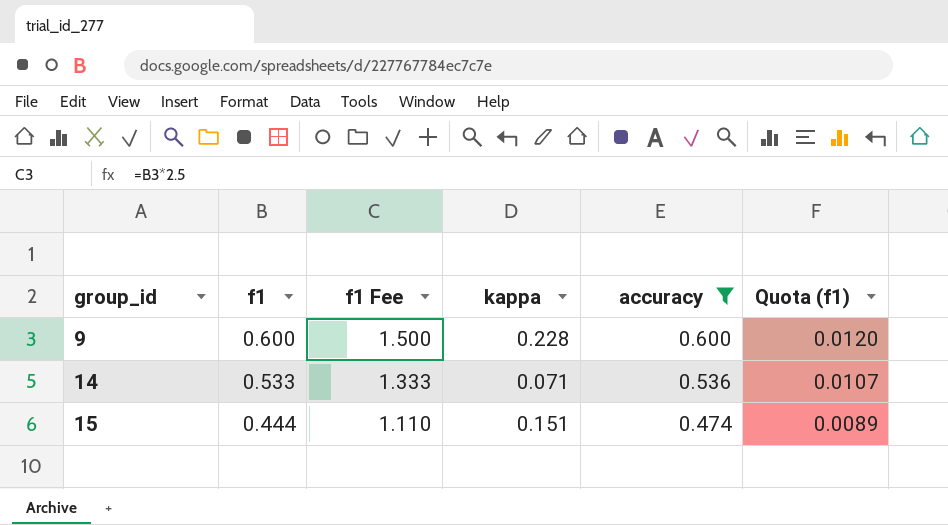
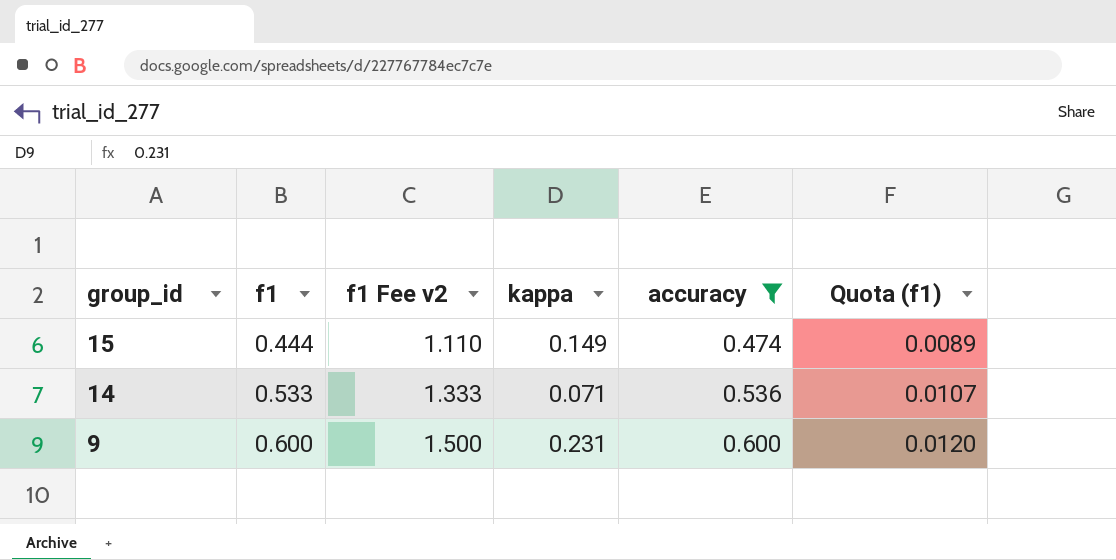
row order: group_id ascending -> group_id descending
column name: f1 Fee -> f1 Fee v2
15 | kappa: 0.151 -> 0.149
9 | kappa: 0.228 -> 0.231

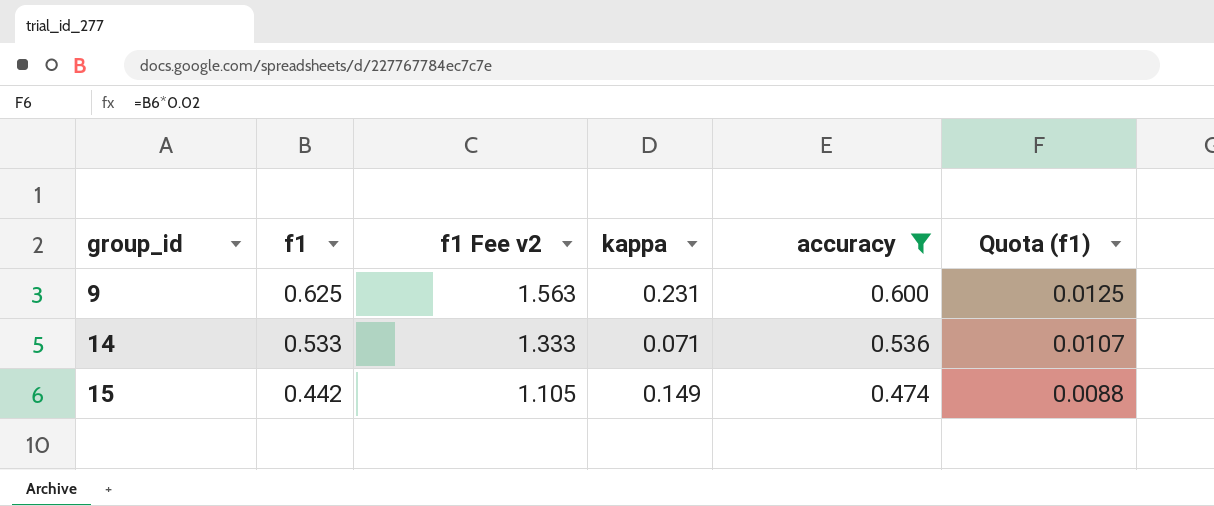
row order: group_id descending -> group_id ascending
9 | f1: 0.600 -> 0.625
9 | f1 Fee v2: 1.500 -> 1.563
9 | Quota (f1): 0.0120 -> 0.0125
15 | f1: 0.444 -> 0.442
15 | f1 Fee v2: 1.110 -> 1.105
15 | Quota (f1): 0.0089 -> 0.0088

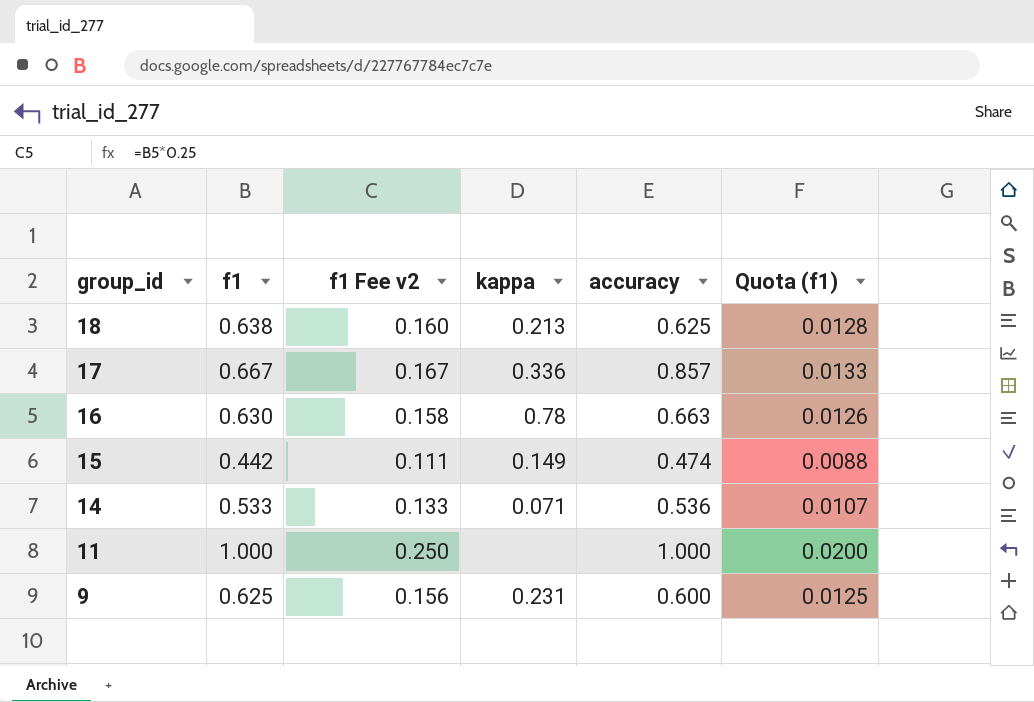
filter: accuracy <= 0.600 -> none
row order: group_id ascending -> group_id descending
column f1 Fee v2 | formula: [f1] * 2.5 -> [f1] * 0.25

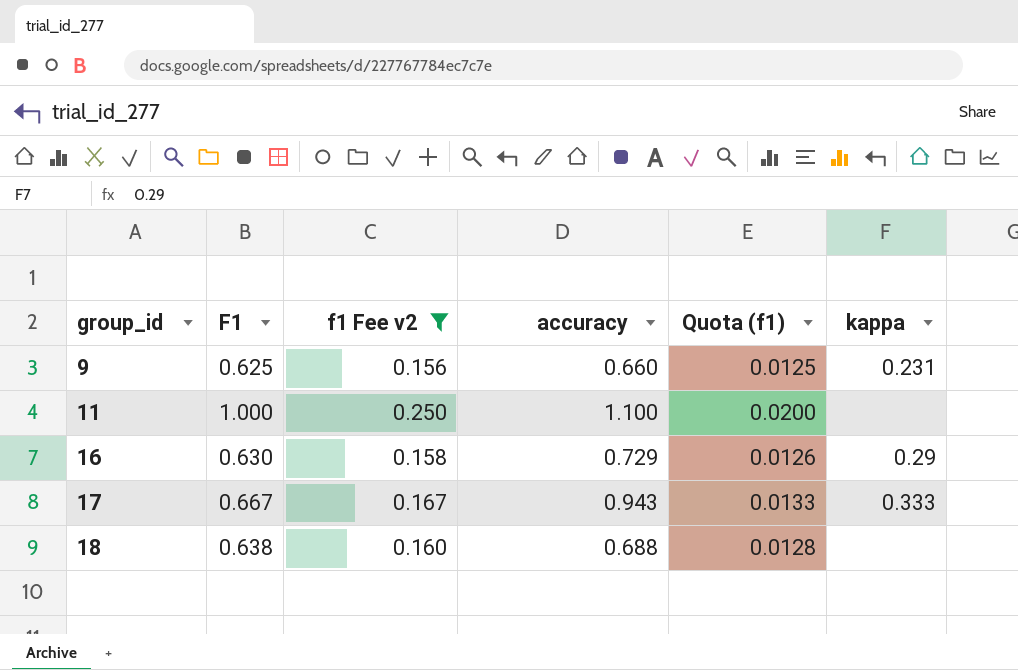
filter: none -> f1 Fee v2 >= 0.156
row order: group_id descending -> group_id ascending
column name: f1 -> F1
column kappa | position: 4 -> 6
9 | accuracy: 0.600 -> 0.660
11 | accuracy: 1.000 -> 1.100
16 | accuracy: 0.663 -> 0.729
16 | kappa: 0.78 -> 0.29
17 | accuracy: 0.857 -> 0.943
17 | kappa: 0.336 -> 0.333
18 | accuracy: 0.625 -> 0.688
18 | kappa: 0.213 -> none

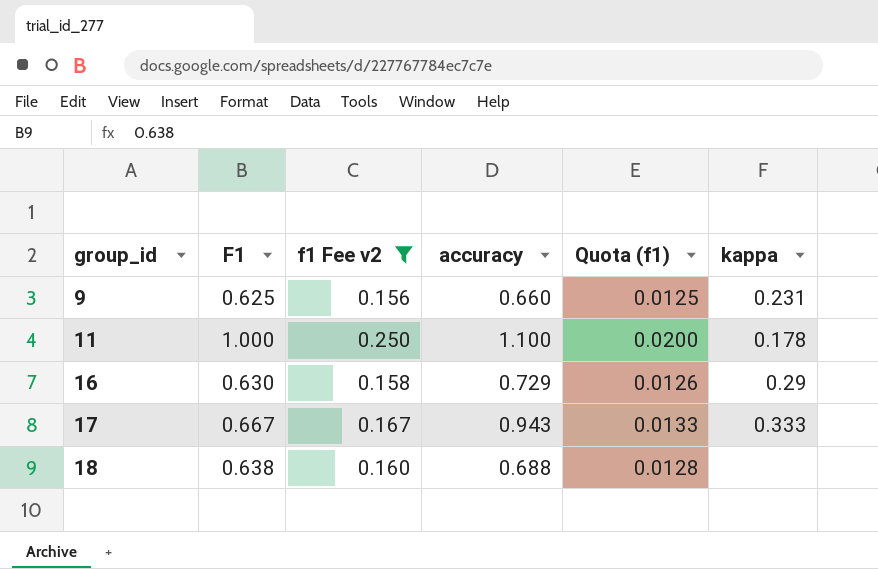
11 | kappa: none -> 0.178

